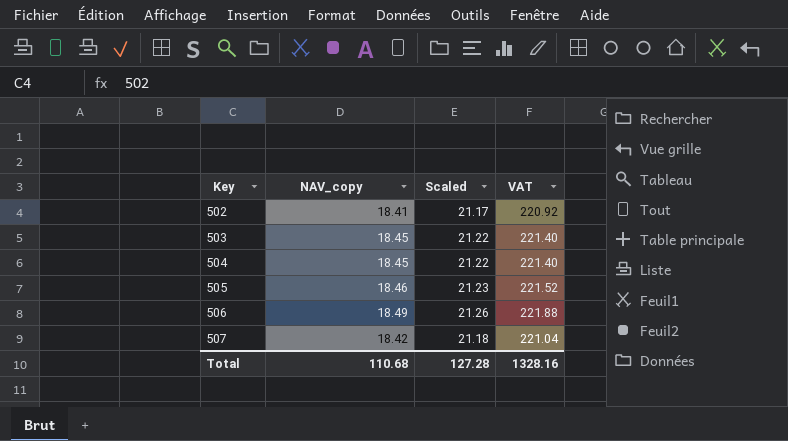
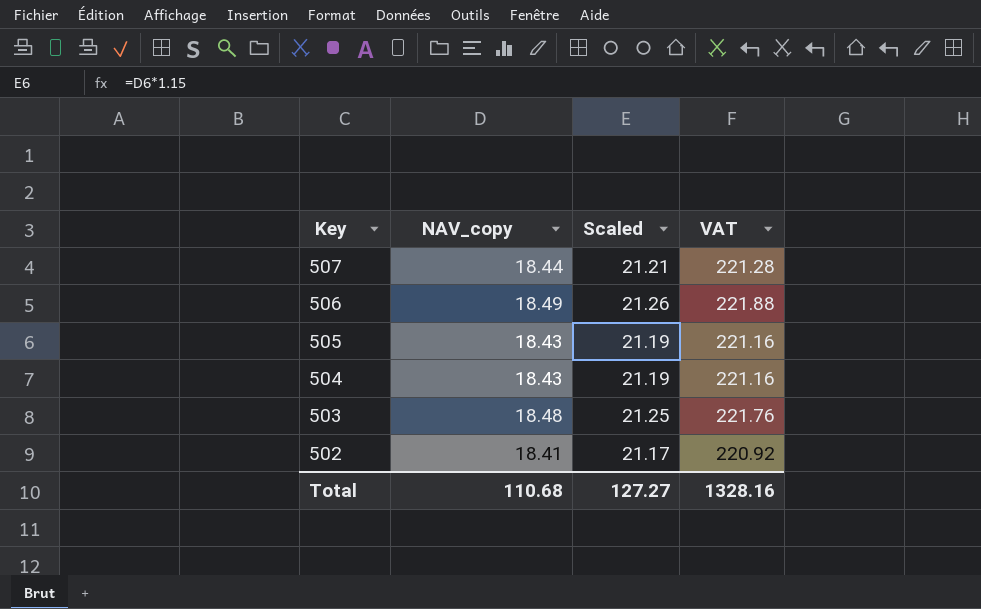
row order: Key ascending -> Key descending
507 | NAV_copy: 18.42 -> 18.44
507 | Scaled: 21.18 -> 21.21
507 | VAT: 221.04 -> 221.28
505 | NAV_copy: 18.46 -> 18.43
505 | Scaled: 21.23 -> 21.19
505 | VAT: 221.52 -> 221.16
504 | NAV_copy: 18.45 -> 18.43
504 | Scaled: 21.22 -> 21.19
504 | VAT: 221.40 -> 221.16
503 | NAV_copy: 18.45 -> 18.48
503 | Scaled: 21.22 -> 21.25
503 | VAT: 221.40 -> 221.76
Total | Scaled: 127.28 -> 127.27

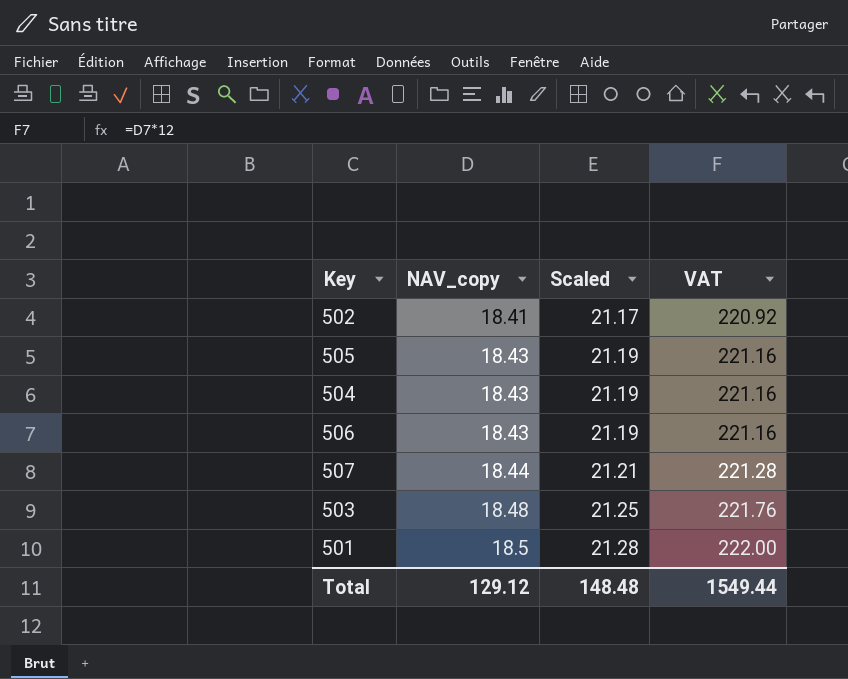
row order: Key descending -> NAV_copy ascending
506 | NAV_copy: 18.49 -> 18.43
506 | Scaled: 21.26 -> 21.19
506 | VAT: 221.88 -> 221.16
row 501: none -> 18.5 | 21.28 | 222.00
Total | NAV_copy: 110.68 -> 129.12
Total | Scaled: 127.27 -> 148.48
Total | VAT: 1328.16 -> 1549.44

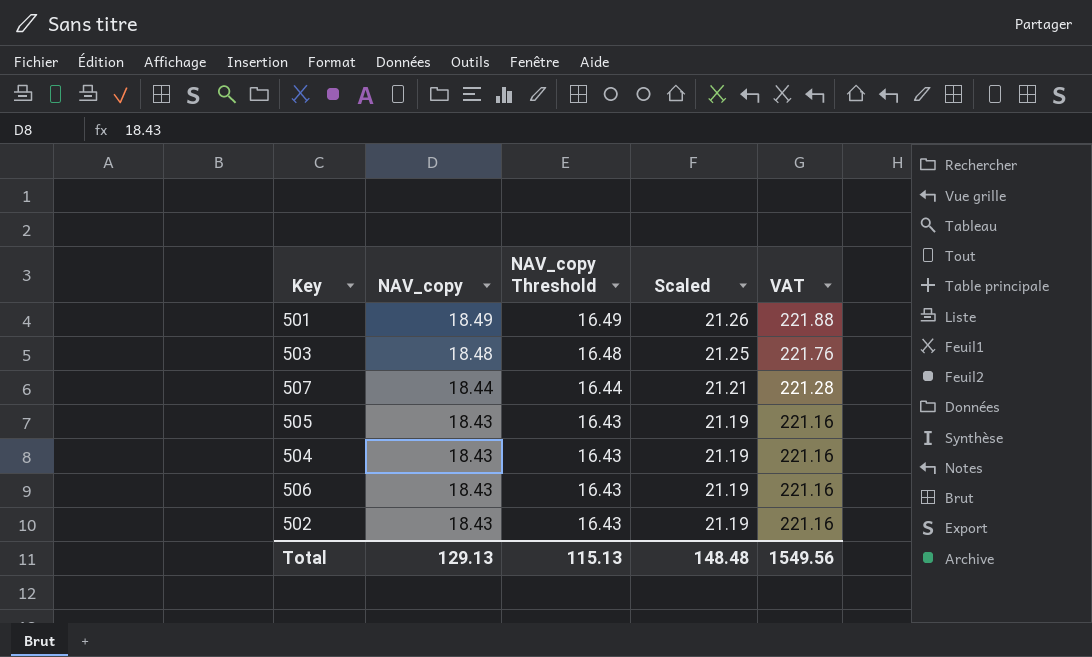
row order: NAV_copy ascending -> NAV_copy descending
column NAV_copy Threshold | formula: none -> [NAV_copy] - 2
501 | NAV_copy: 18.5 -> 18.49
501 | Scaled: 21.28 -> 21.26
501 | VAT: 222.00 -> 221.88
502 | NAV_copy: 18.41 -> 18.43
502 | Scaled: 21.17 -> 21.19
502 | VAT: 220.92 -> 221.16
Total | NAV_copy: 129.12 -> 129.13
Total | VAT: 1549.44 -> 1549.56

